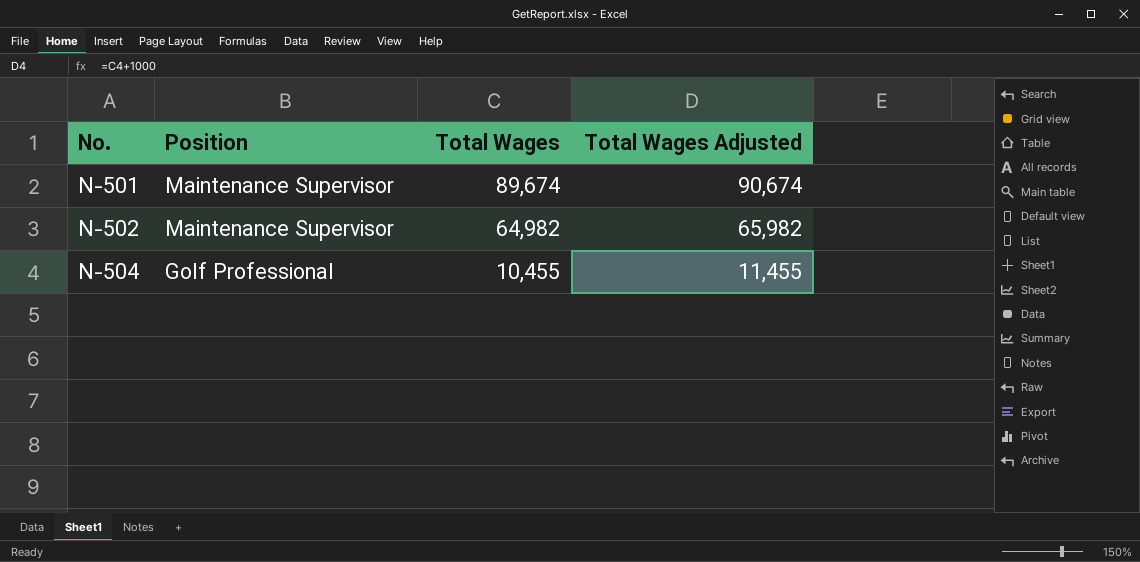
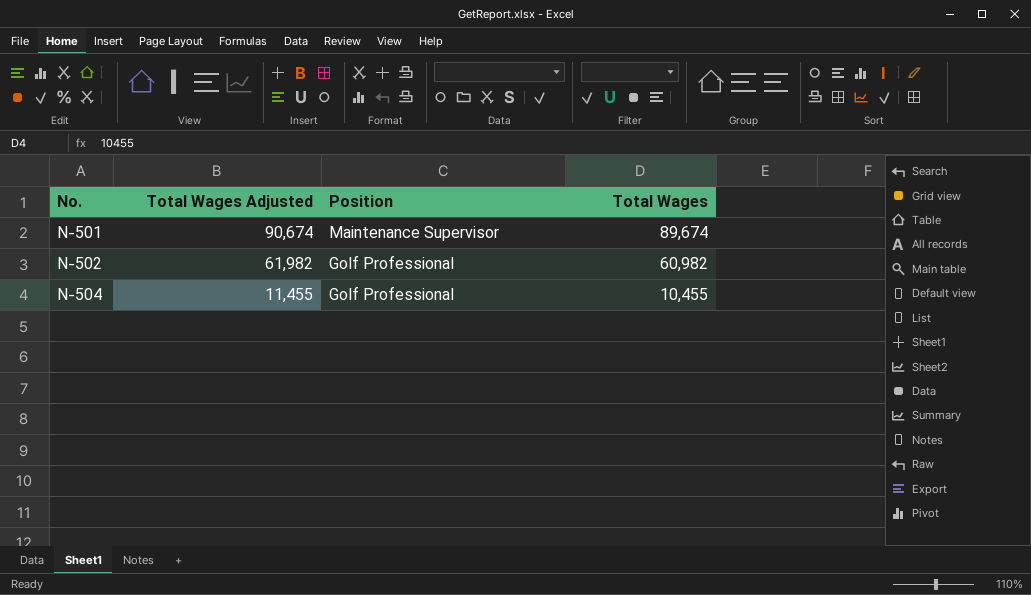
column Total Wages Adjusted | position: 4 -> 2
N-502 | Total Wages Adjusted: 65,982 -> 61,982
N-502 | Position: Maintenance Supervisor -> Golf Professional
N-502 | Total Wages: 64,982 -> 60,982

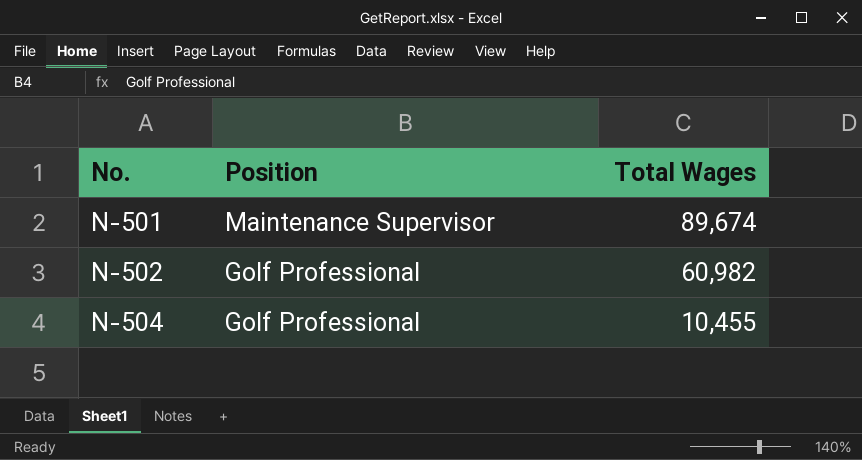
column Total Wages Adjusted | formula: [Total Wages] + 1000 -> none

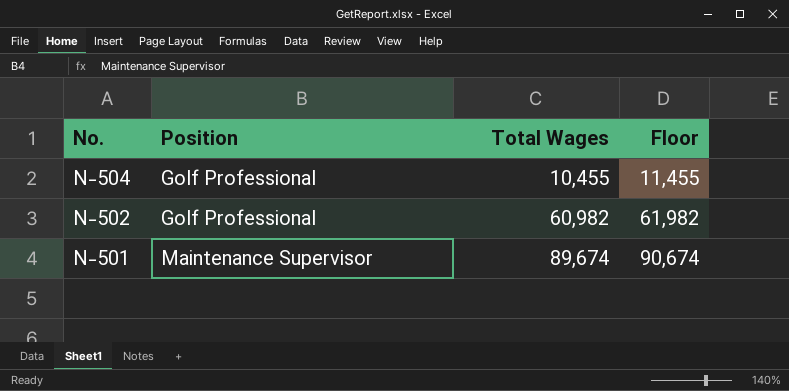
row order: No. ascending -> No. descending
column Floor | formula: none -> [Total Wages] + 1000

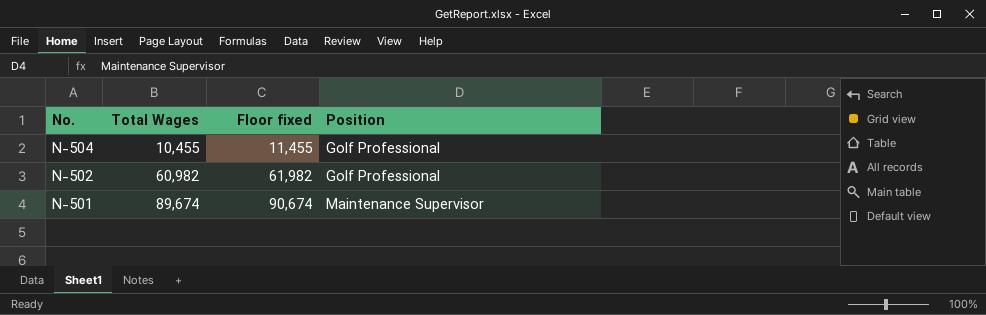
column name: Floor -> Floor fixed
column Position | position: 2 -> 4

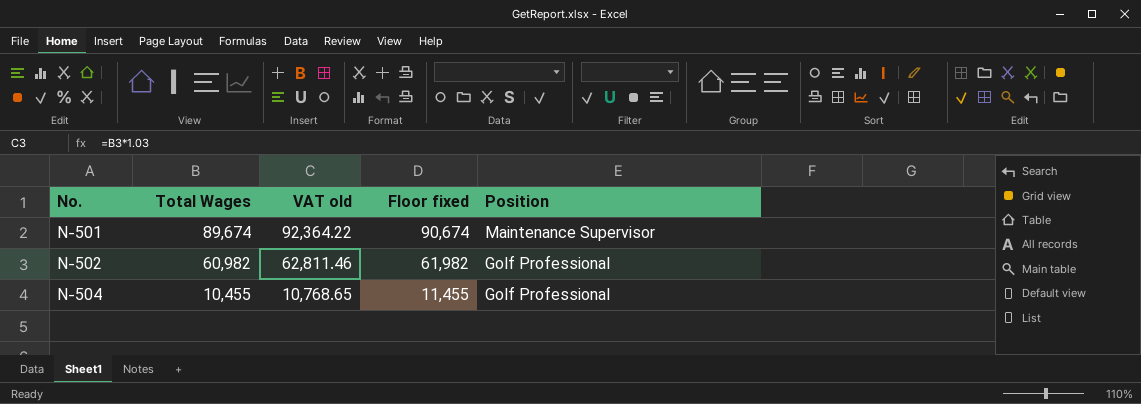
row order: No. descending -> No. ascending
column VAT old | formula: none -> [Total Wages] * 1.03

